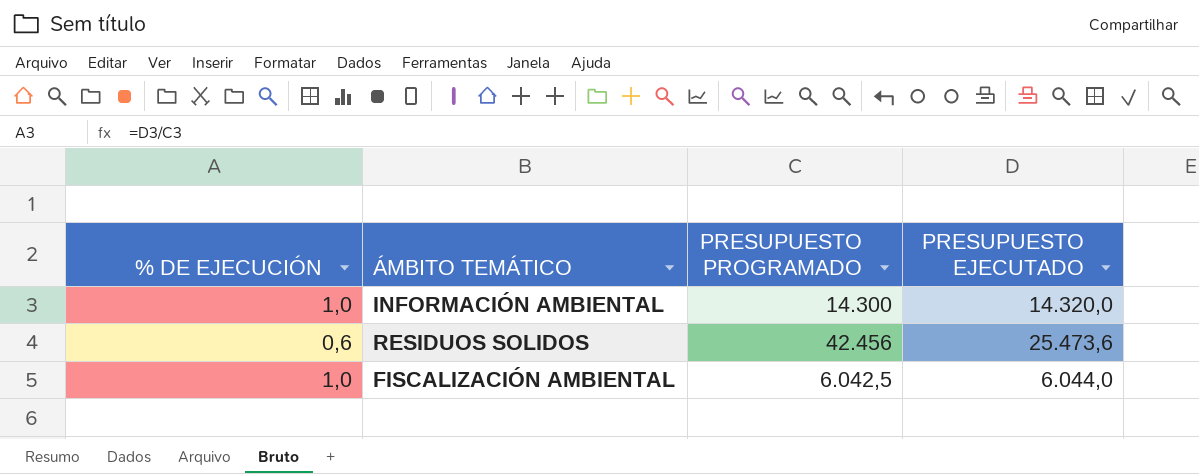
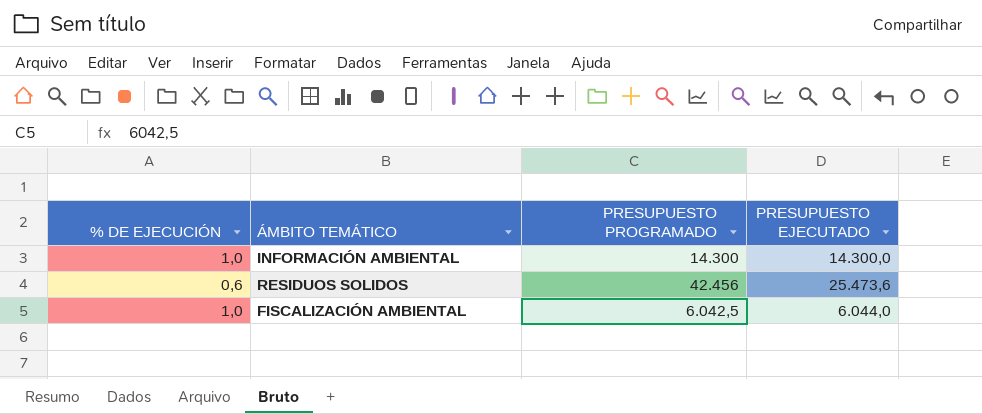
INFORMACIÓN AMBIENTAL | PRESUPUESTO EJECUTADO: 14.320,0 -> 14.300,0

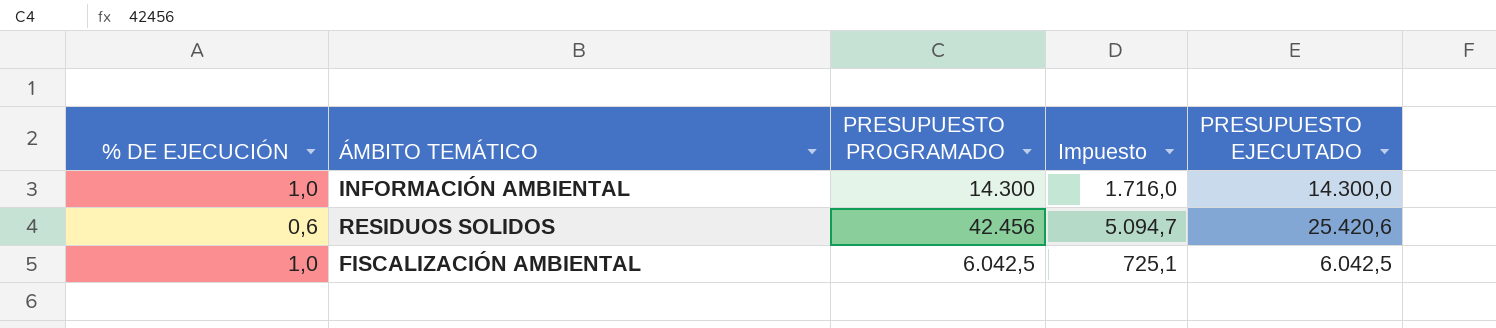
column Impuesto | formula: none -> [PRESUPUESTO PROGRAMADO] * 0,12
RESIDUOS SOLIDOS | PRESUPUESTO EJECUTADO: 25.473,6 -> 25.420,6
FISCALIZACIÓN AMBIENTAL | PRESUPUESTO EJECUTADO: 6.044,0 -> 6.042,5

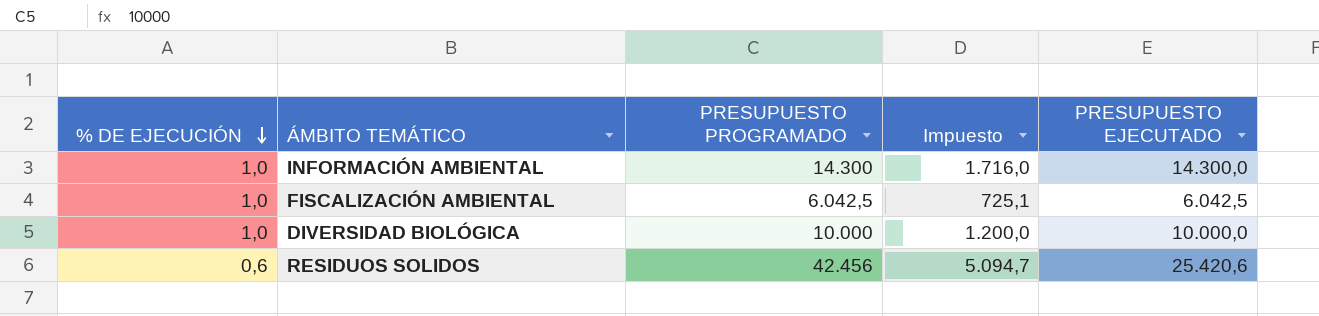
row order: none -> % DE EJECUCIÓN descending
row DIVERSIDAD BIOLÓGICA: none -> 1,0 | 10.000 | 1.200,0 | 10.000,0

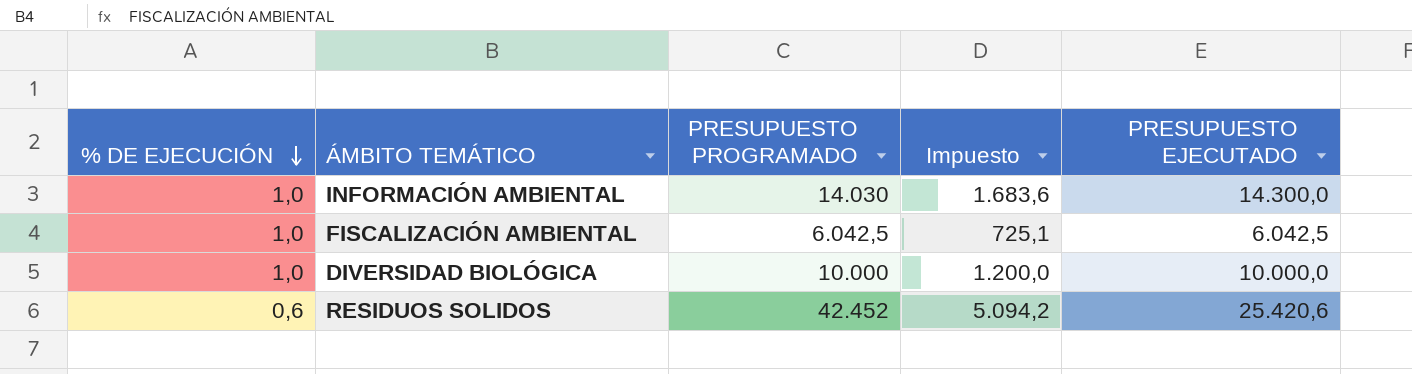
INFORMACIÓN AMBIENTAL | PRESUPUESTO PROGRAMADO: 14.300 -> 14.030
INFORMACIÓN AMBIENTAL | Impuesto: 1.716,0 -> 1.683,6
RESIDUOS SOLIDOS | PRESUPUESTO PROGRAMADO: 42.456 -> 42.452
RESIDUOS SOLIDOS | Impuesto: 5.094,7 -> 5.094,2

